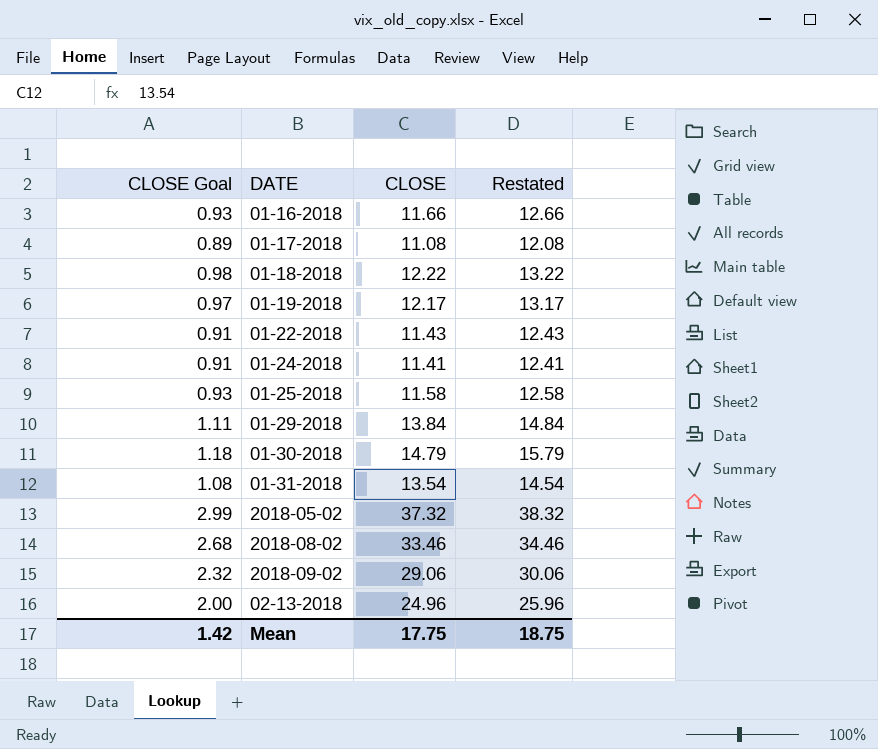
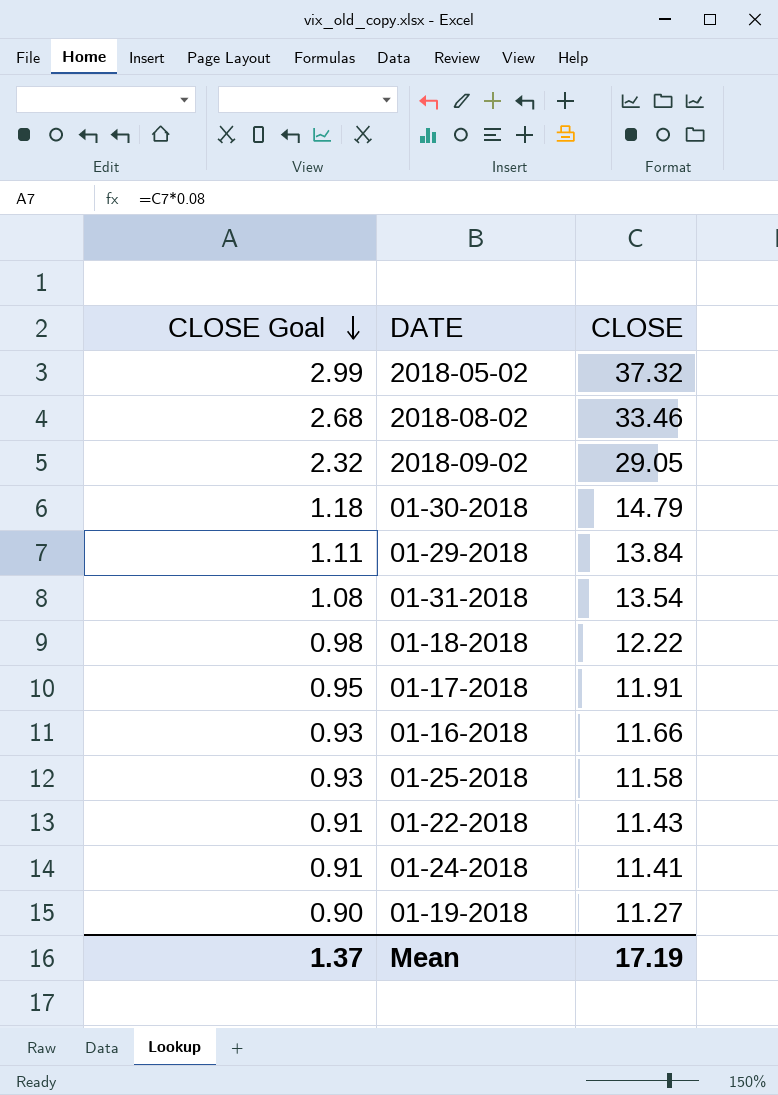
row order: none -> CLOSE Goal descending
column Restated | formula: [CLOSE] + 1 -> none
row 02-13-2018: 2.00 | 24.96 | 25.96 -> none
2018-09-02 | CLOSE: 29.06 -> 29.05
01-17-2018 | CLOSE Goal: 0.89 -> 0.95
01-17-2018 | CLOSE: 11.08 -> 11.91
01-19-2018 | CLOSE Goal: 0.97 -> 0.90
01-19-2018 | CLOSE: 12.17 -> 11.27
Mean | CLOSE Goal: 1.42 -> 1.37
Mean | CLOSE: 17.75 -> 17.19

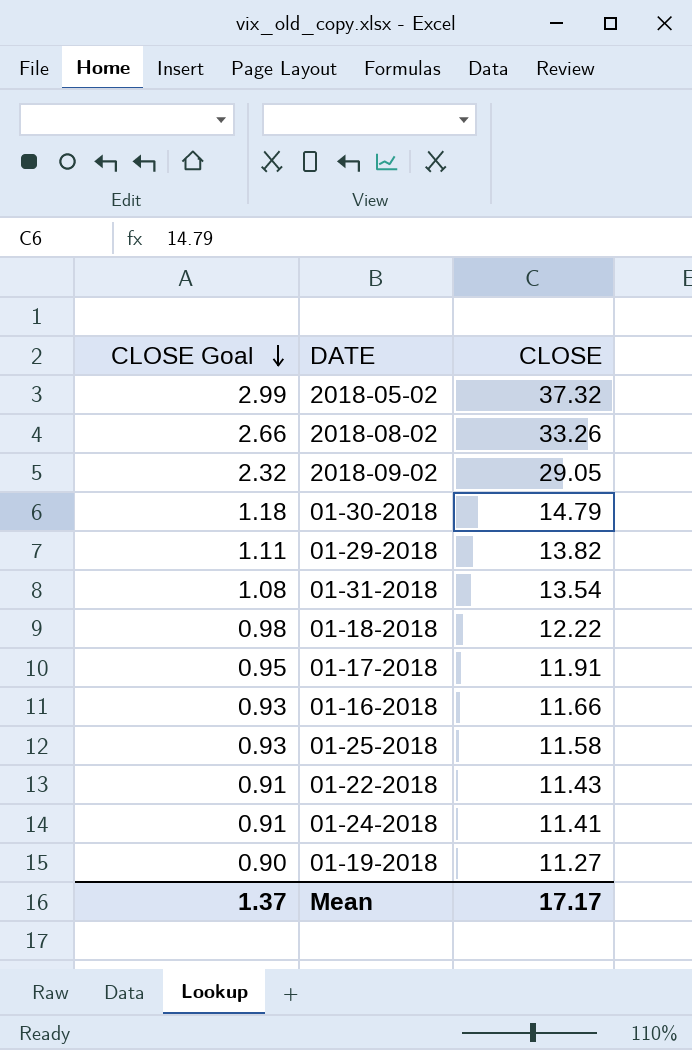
2018-08-02 | CLOSE Goal: 2.68 -> 2.66
2018-08-02 | CLOSE: 33.46 -> 33.26
01-29-2018 | CLOSE: 13.84 -> 13.82
Mean | CLOSE: 17.19 -> 17.17

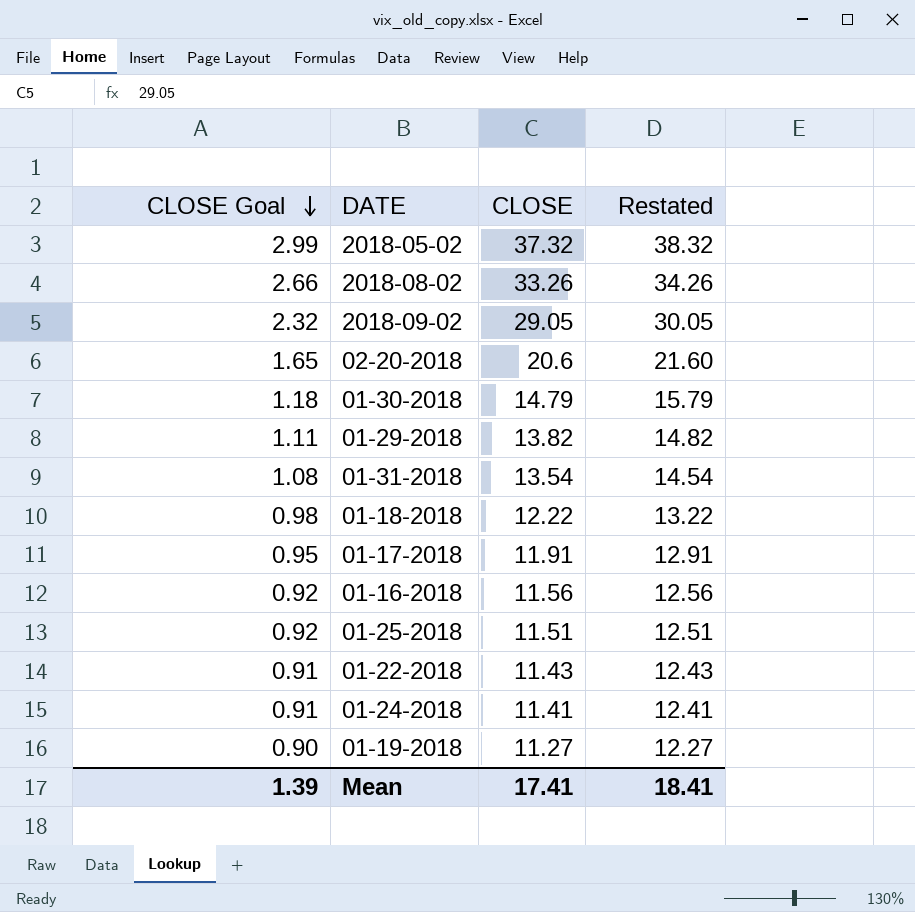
column Restated | formula: none -> [CLOSE] + 1
row 02-20-2018: none -> 1.65 | 20.6 | 21.60
01-16-2018 | CLOSE Goal: 0.93 -> 0.92
01-16-2018 | CLOSE: 11.66 -> 11.56
01-25-2018 | CLOSE Goal: 0.93 -> 0.92
01-25-2018 | CLOSE: 11.58 -> 11.51
Mean | CLOSE Goal: 1.37 -> 1.39
Mean | CLOSE: 17.17 -> 17.41

